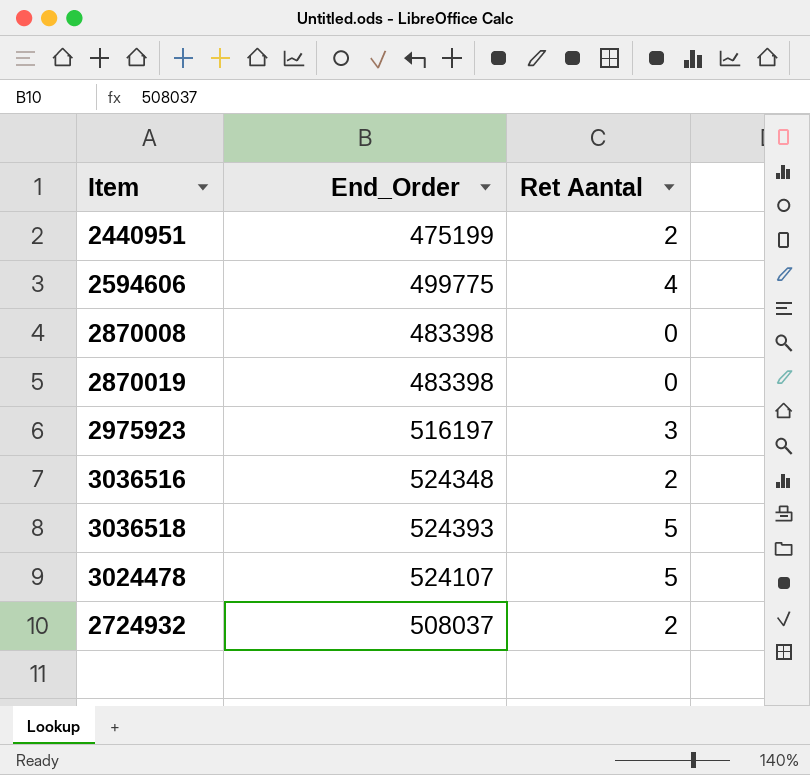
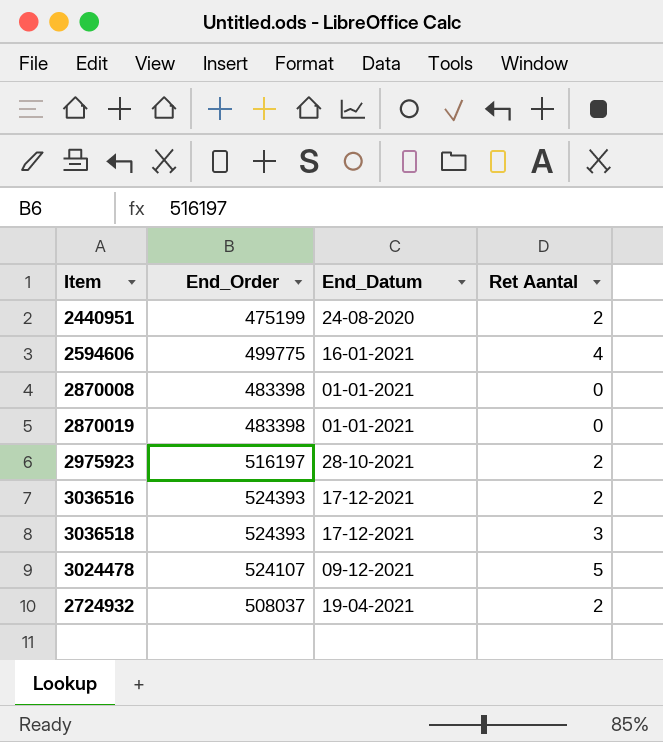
column End_Datum | position: none -> 3
2975923 | Ret Aantal: 3 -> 2
3036516 | End_Order: 524348 -> 524393
3036518 | Ret Aantal: 5 -> 3

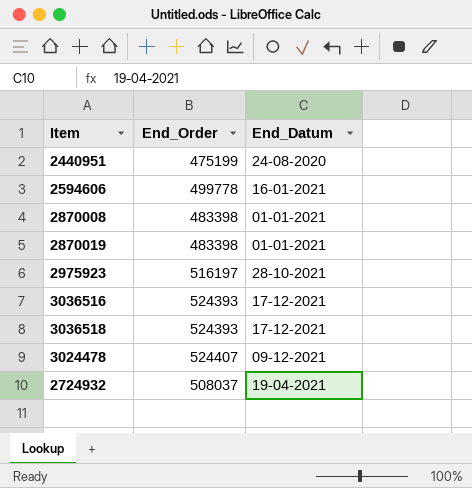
column Ret Aantal | position: 4 -> none
2594606 | End_Order: 499775 -> 499778
3024478 | End_Order: 524107 -> 524407

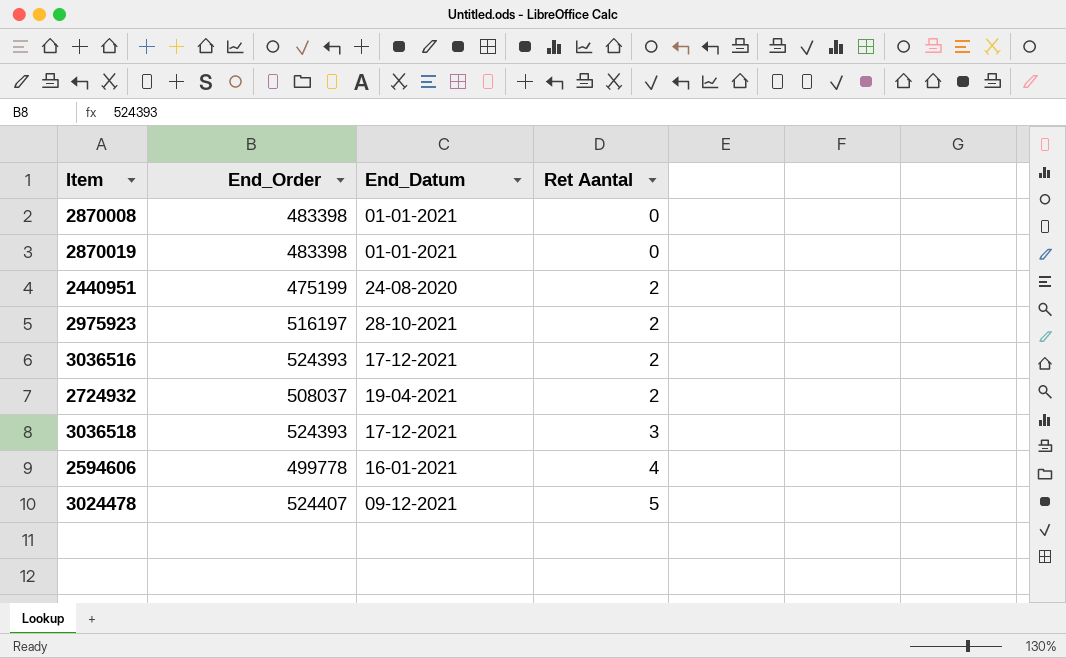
row order: none -> Ret Aantal ascending
column Ret Aantal | position: none -> 4

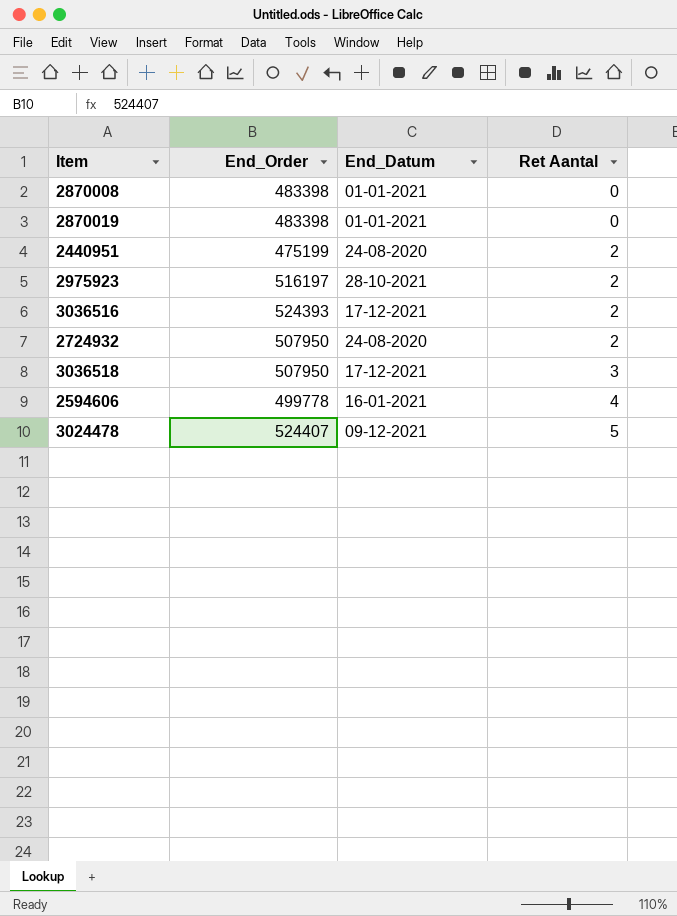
2724932 | End_Order: 508037 -> 507950
2724932 | End_Datum: 19-04-2021 -> 24-08-2020
3036518 | End_Order: 524393 -> 507950

